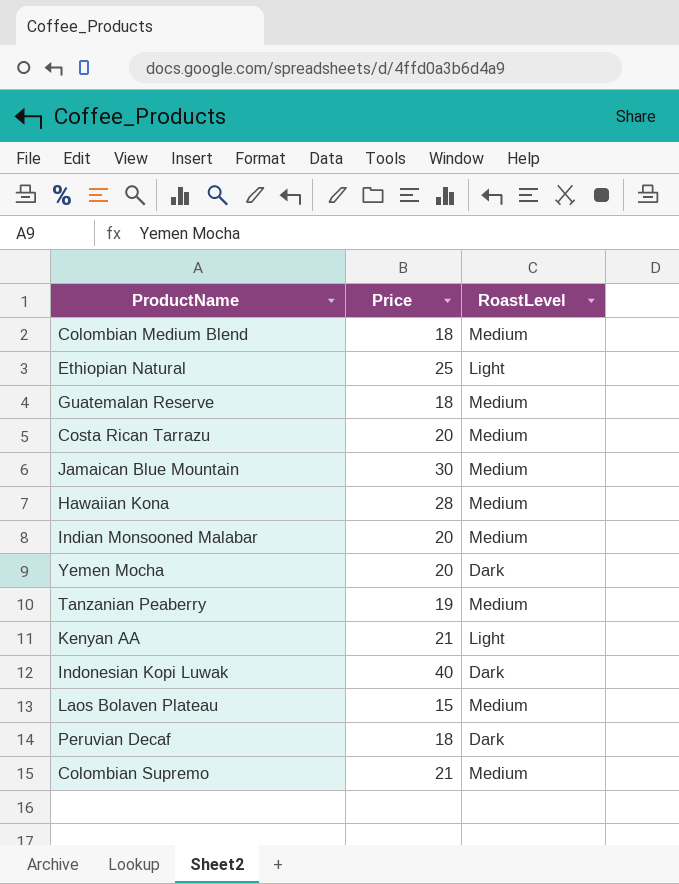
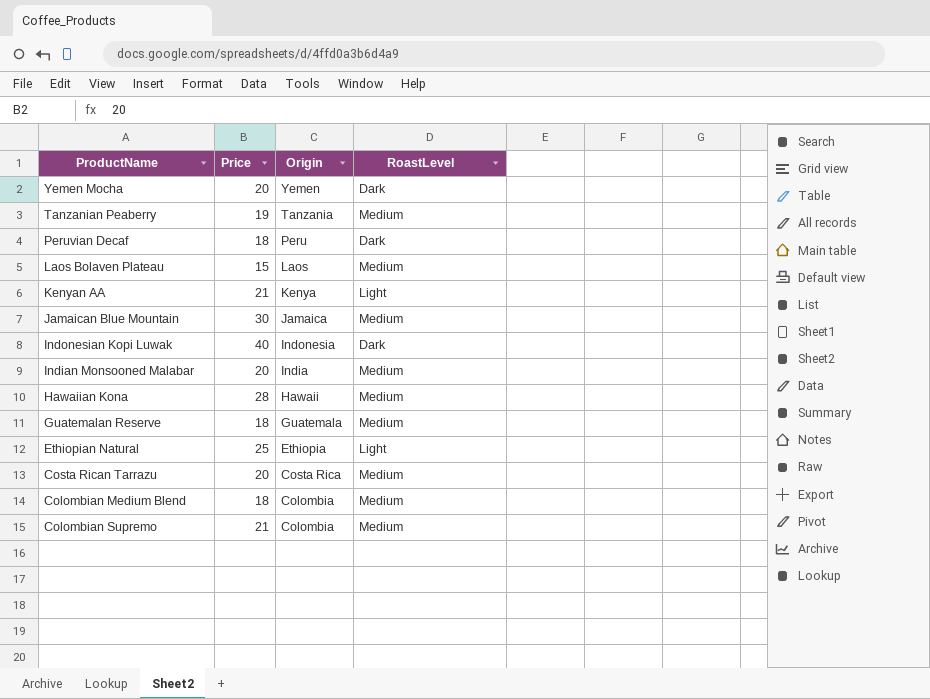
row order: none -> Origin descending
column Origin | position: none -> 3

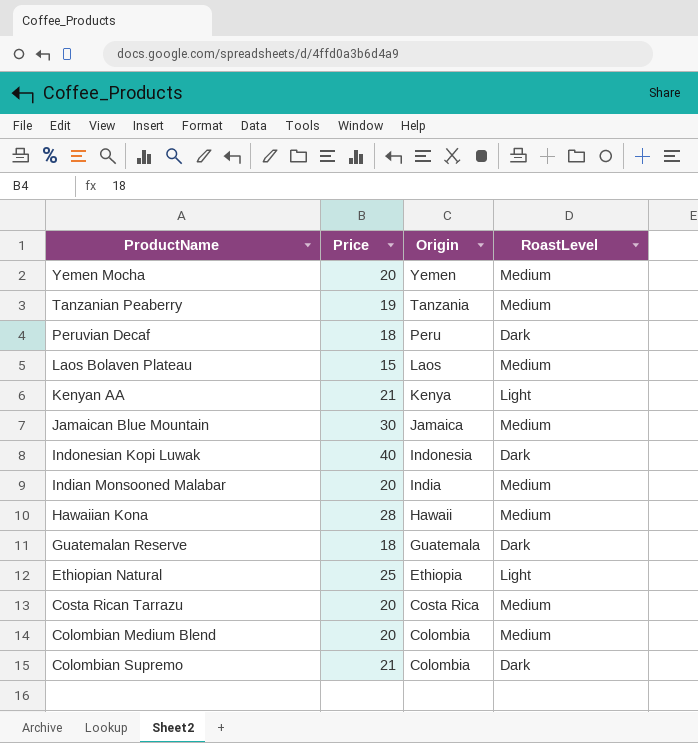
Yemen Mocha | RoastLevel: Dark -> Medium
Guatemalan Reserve | RoastLevel: Medium -> Dark
Colombian Medium Blend | Price: 18 -> 20
Colombian Supremo | RoastLevel: Medium -> Dark

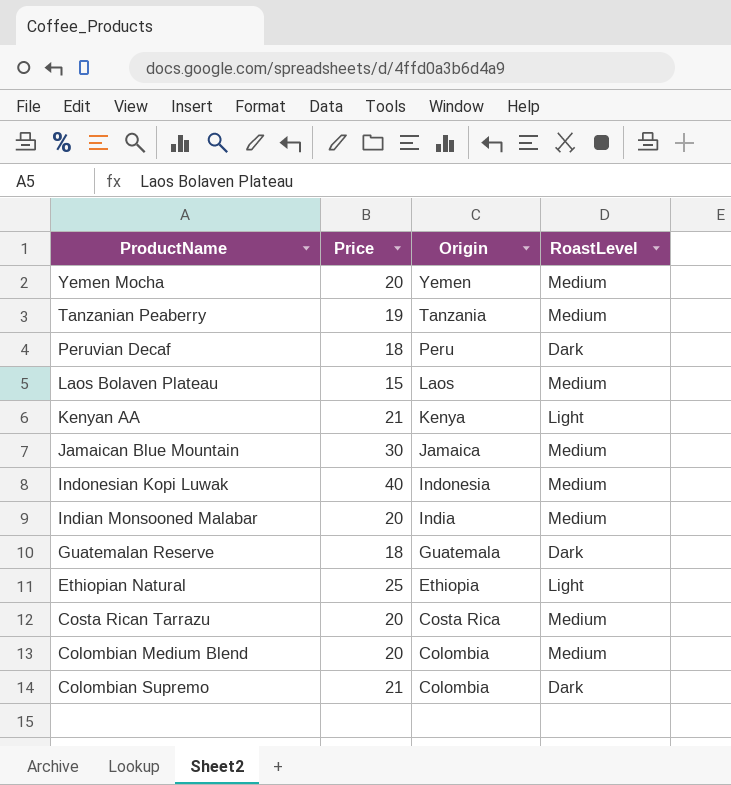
row Hawaiian Kona: 28 | Hawaii | Medium -> none
Indonesian Kopi Luwak | RoastLevel: Dark -> Medium

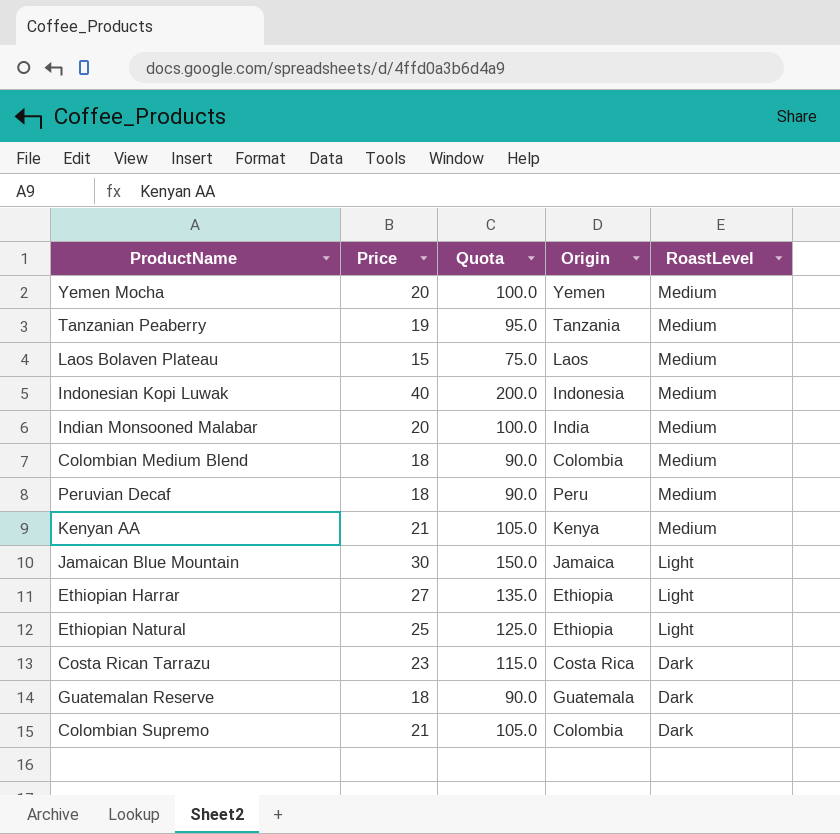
row order: Origin descending -> RoastLevel descending
column Quota | formula: none -> [Price] * 5
Colombian Medium Blend | Price: 20 -> 18
Peruvian Decaf | RoastLevel: Dark -> Medium
Kenyan AA | RoastLevel: Light -> Medium
Jamaican Blue Mountain | RoastLevel: Medium -> Light
row Ethiopian Harrar: none -> 27 | 135.0 | Ethiopia | Light
Costa Rican Tarrazu | Price: 20 -> 23
Costa Rican Tarrazu | RoastLevel: Medium -> Dark

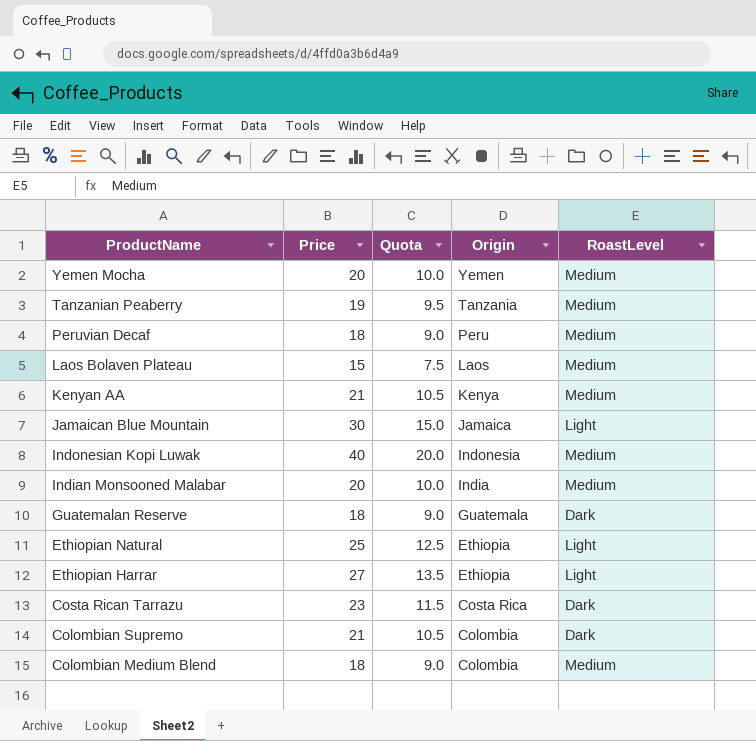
row order: RoastLevel descending -> ProductName descending
column Quota | formula: [Price] * 5 -> [Price] * 0.5

